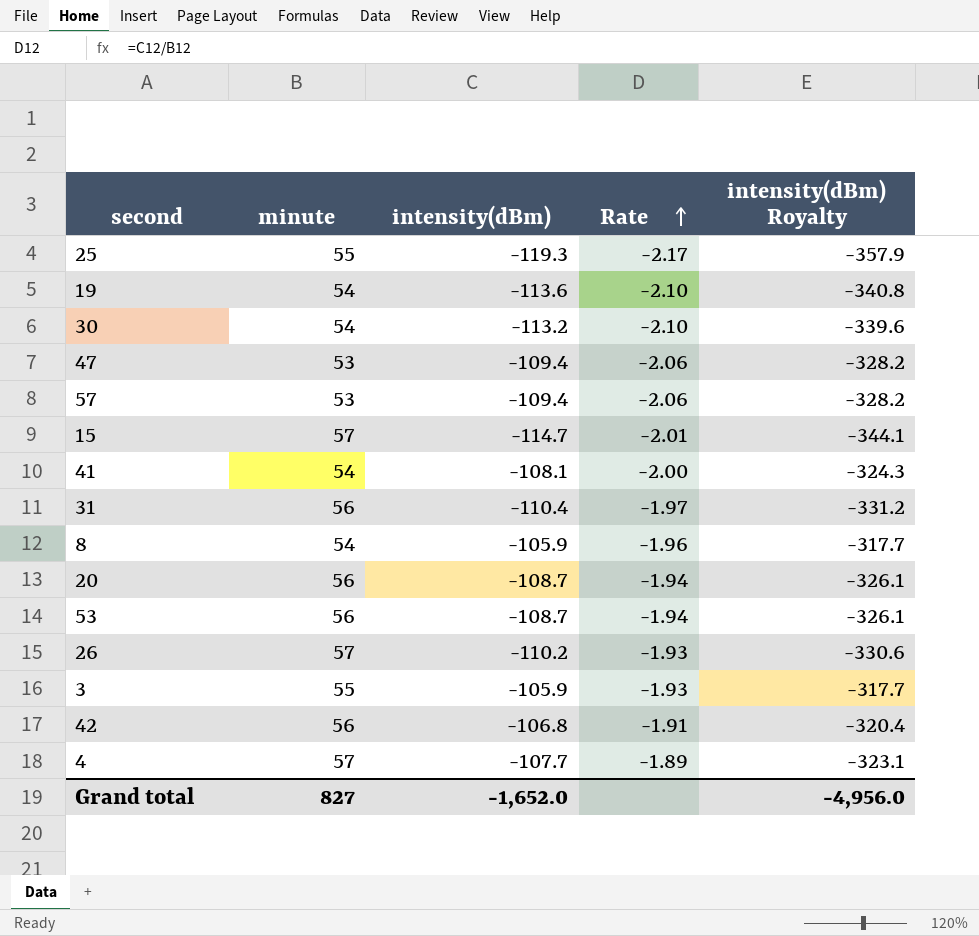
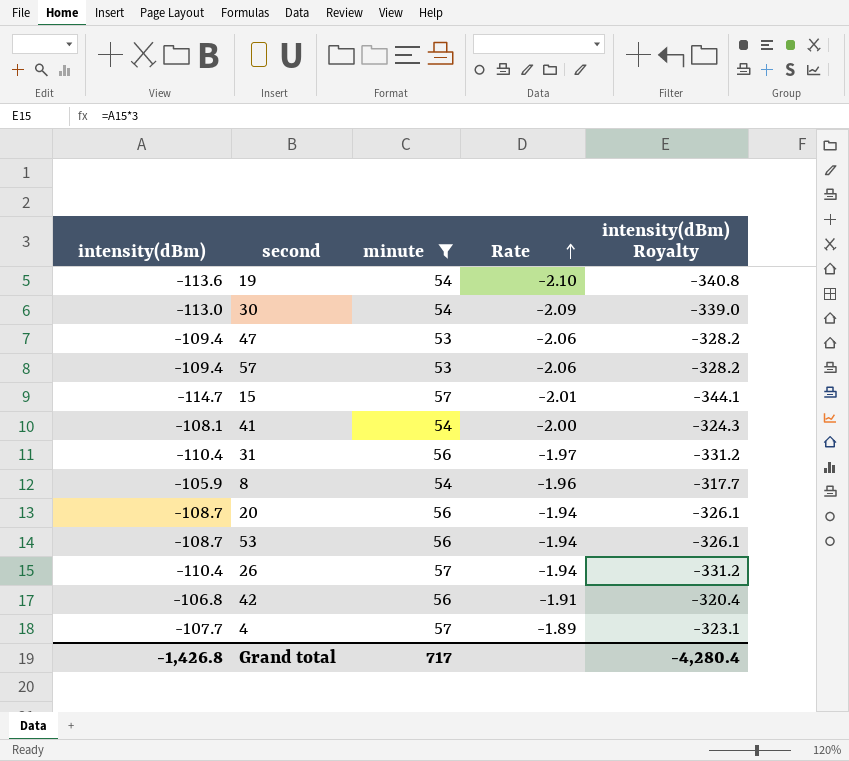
filter: none -> minute != 55
column intensity(dBm) | position: 3 -> 1
30 | intensity(dBm): -113.2 -> -113.0
30 | Rate: -2.10 -> -2.09
30 | intensity(dBm) Royalty: -339.6 -> -339.0
26 | intensity(dBm): -110.2 -> -110.4
26 | Rate: -1.93 -> -1.94
26 | intensity(dBm) Royalty: -330.6 -> -331.2
Grand total | intensity(dBm): -1,652.0 -> -1,426.8
Grand total | minute: 827 -> 717
Grand total | intensity(dBm) Royalty: -4,956.0 -> -4,280.4

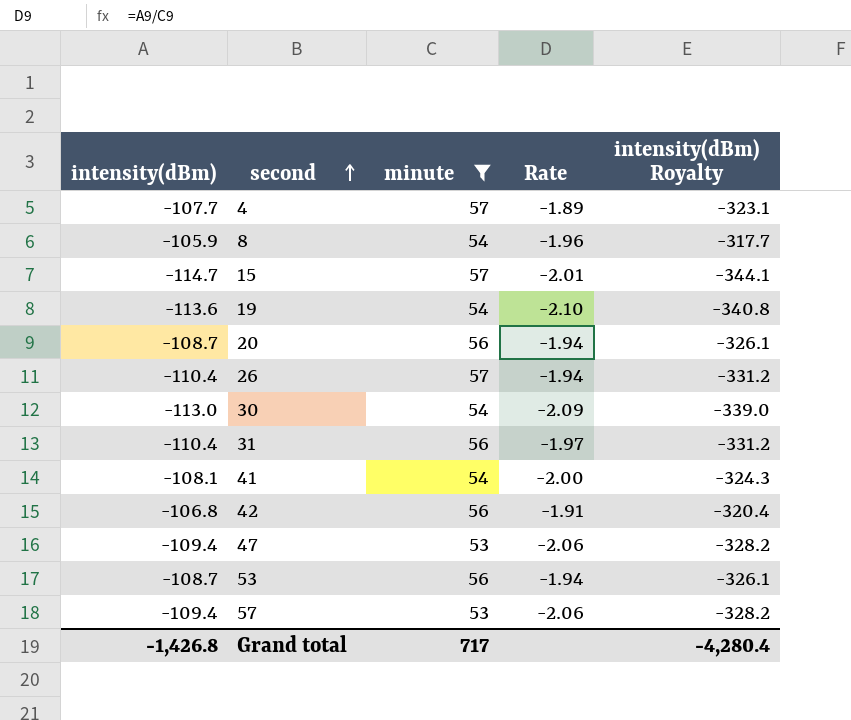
row order: Rate ascending -> second ascending

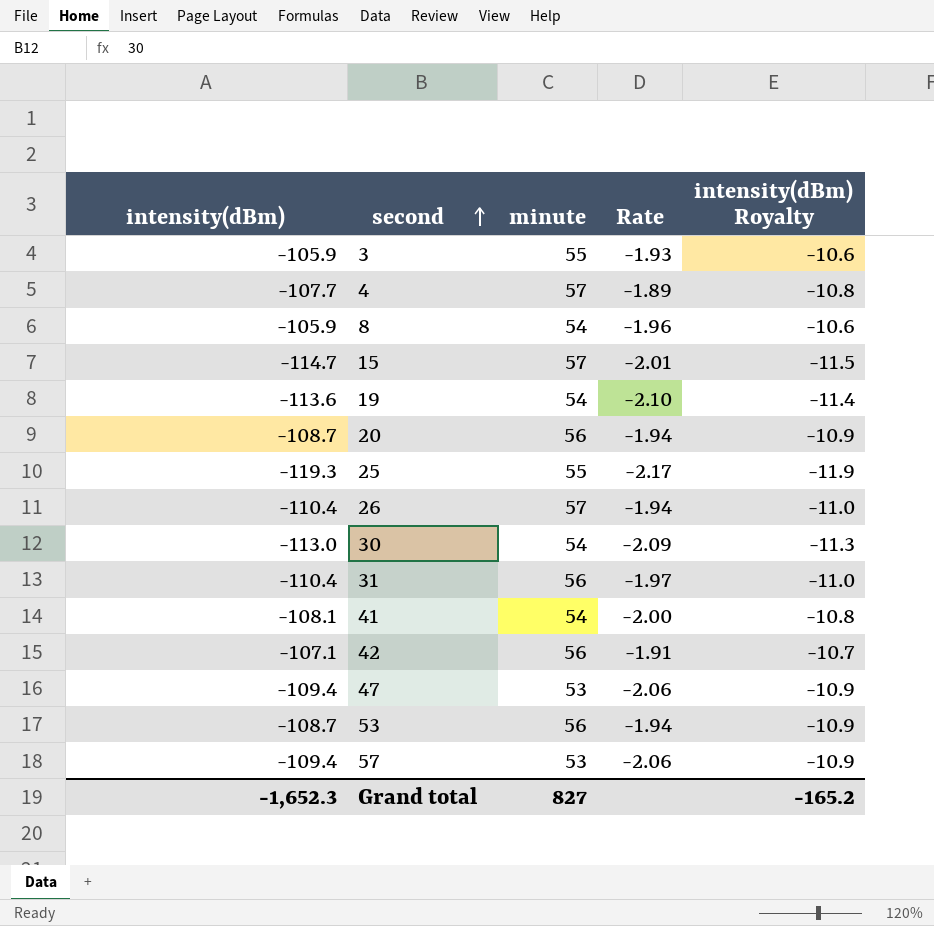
filter: minute != 55 -> none
column intensity(dBm) Royalty | formula: [intensity(dBm)] * 3 -> [intensity(dBm)] * 0.1
42 | intensity(dBm): -106.8 -> -107.1
Grand total | intensity(dBm): -1,426.8 -> -1,652.3
Grand total | minute: 717 -> 827
Grand total | intensity(dBm) Royalty: -4,280.4 -> -165.2

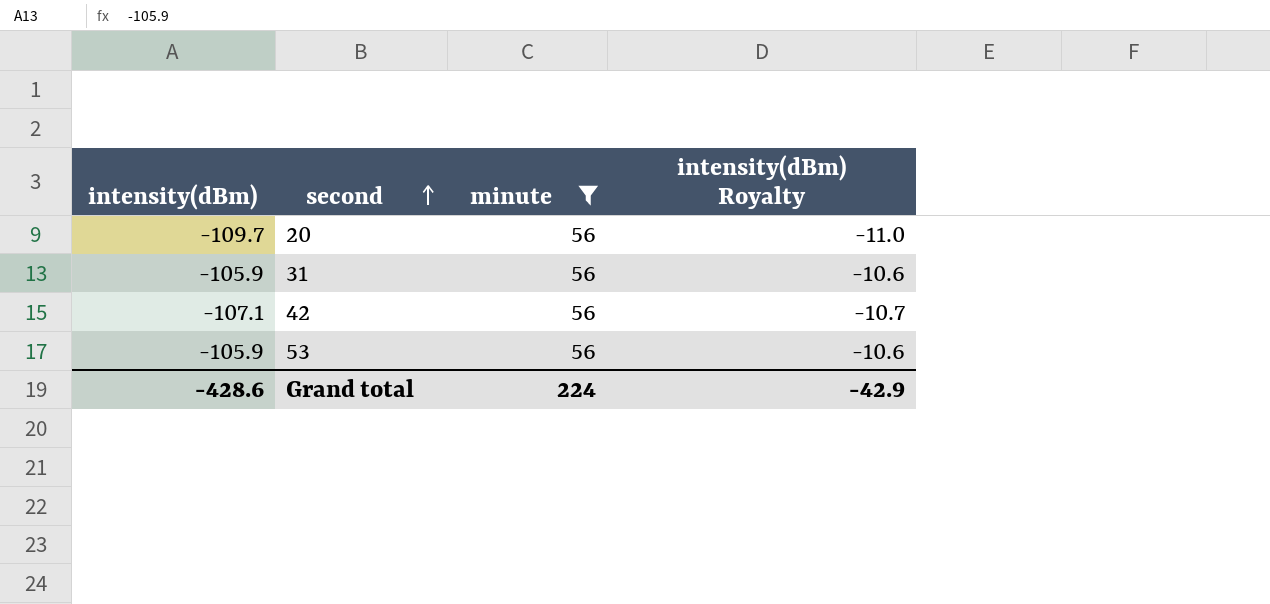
filter: none -> minute = 56
column Rate | formula: [intensity(dBm)] / [minute] -> none
20 | intensity(dBm): -108.7 -> -109.7
20 | intensity(dBm) Royalty: -10.9 -> -11.0
31 | intensity(dBm): -110.4 -> -105.9
31 | intensity(dBm) Royalty: -11.0 -> -10.6
53 | intensity(dBm): -108.7 -> -105.9
53 | intensity(dBm) Royalty: -10.9 -> -10.6
Grand total | intensity(dBm): -1,652.3 -> -428.6
Grand total | minute: 827 -> 224
Grand total | intensity(dBm) Royalty: -165.2 -> -42.9

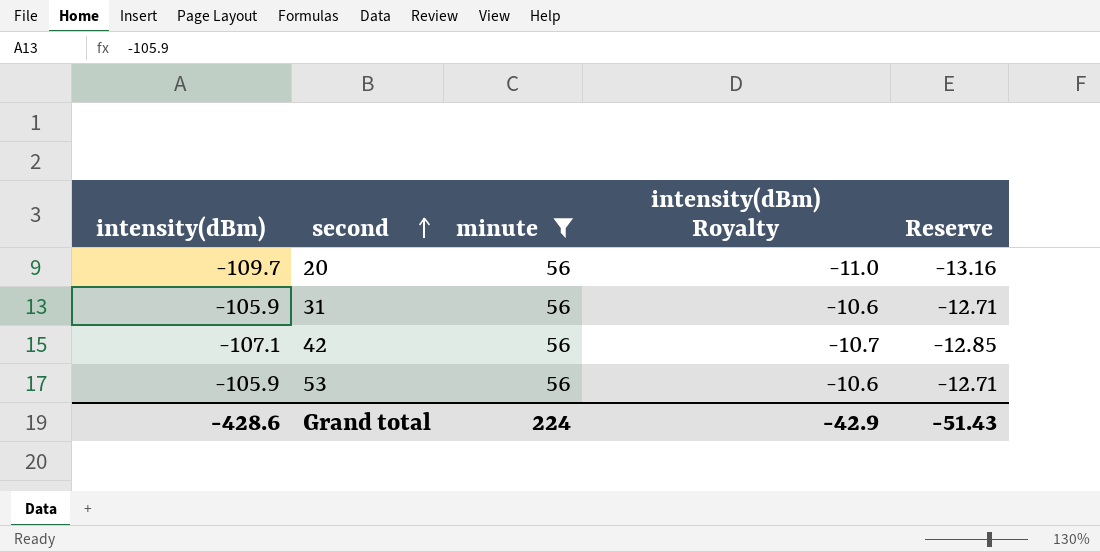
column Reserve | formula: none -> [intensity(dBm)] * 0.12

